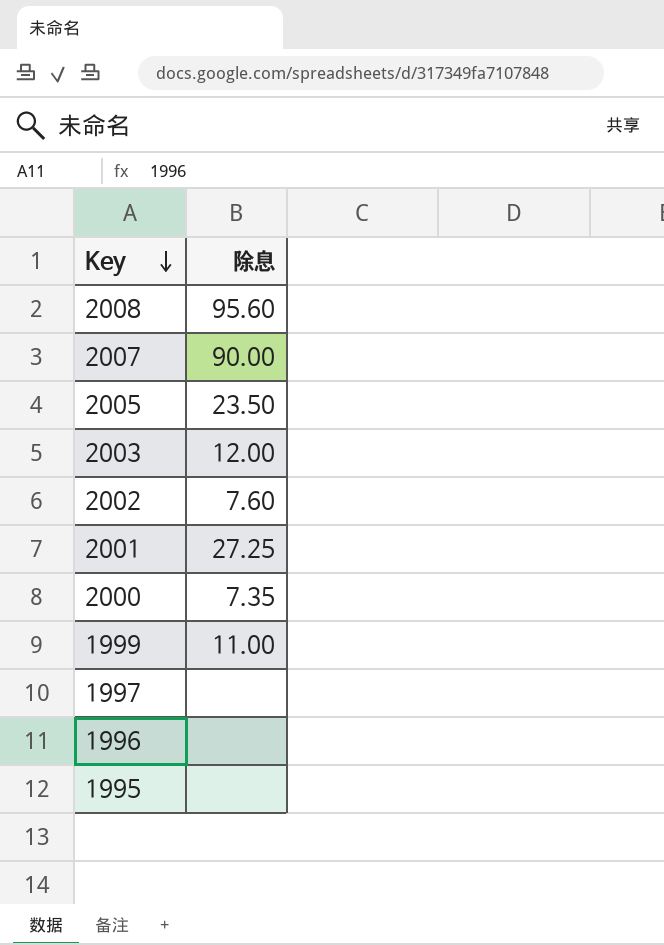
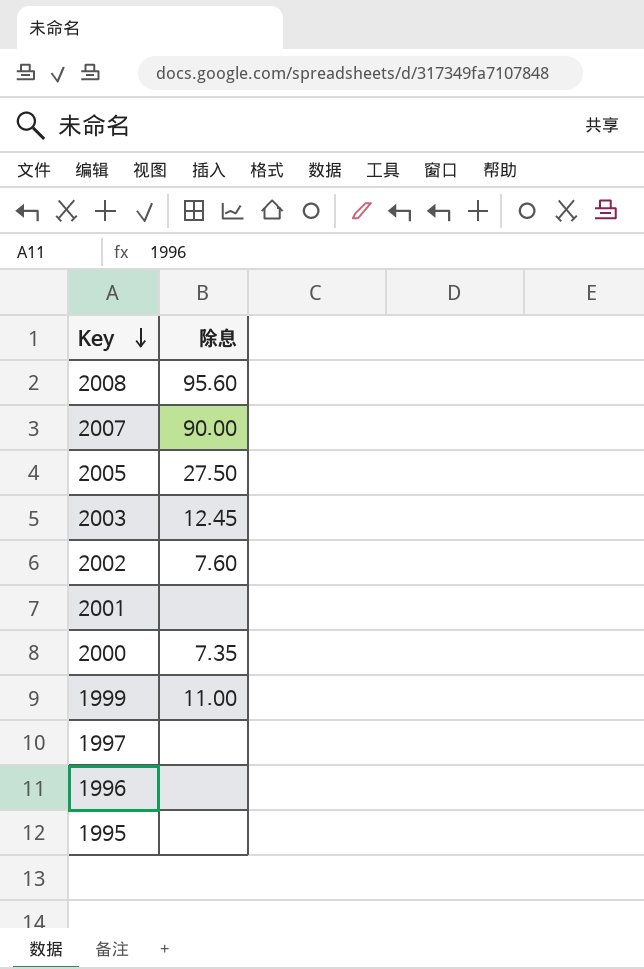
2005 | 除息: 23.50 -> 27.50
2003 | 除息: 12.00 -> 12.45
2001 | 除息: 27.25 -> none

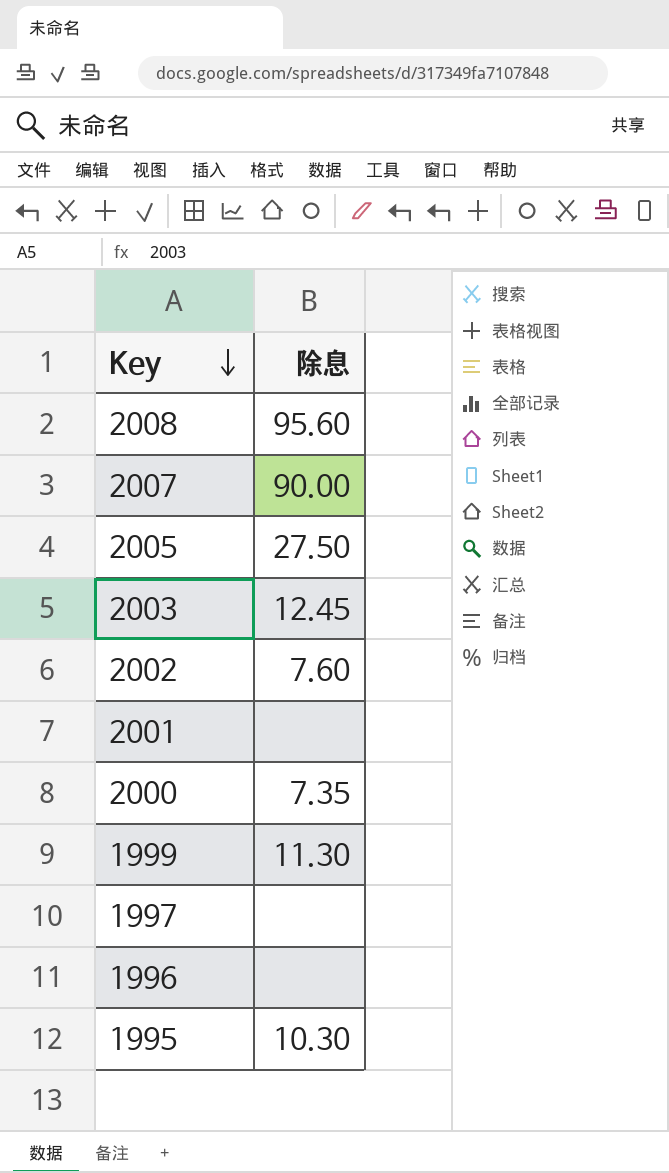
1999 | 除息: 11.00 -> 11.30
1995 | 除息: none -> 10.30

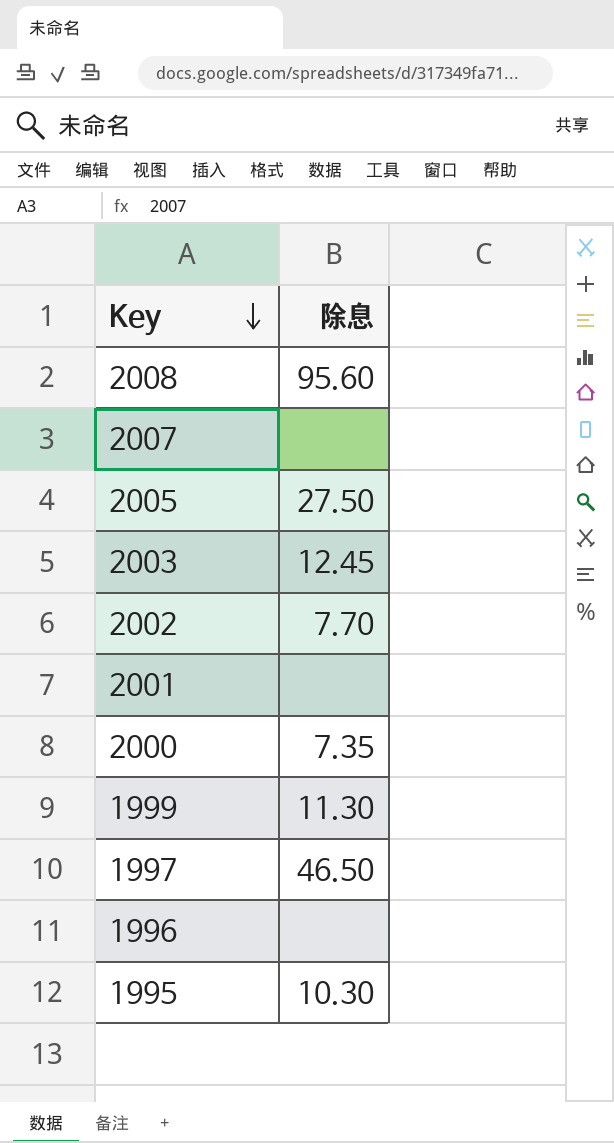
2007 | 除息: 90.00 -> none
2002 | 除息: 7.60 -> 7.70
1997 | 除息: none -> 46.50

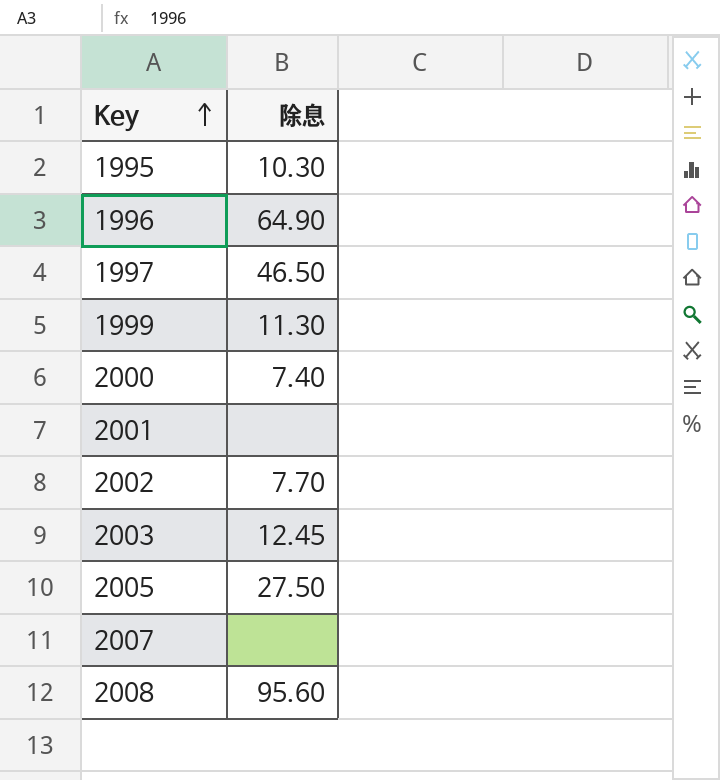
row order: Key descending -> Key ascending
1996 | 除息: none -> 64.90
2000 | 除息: 7.35 -> 7.40

